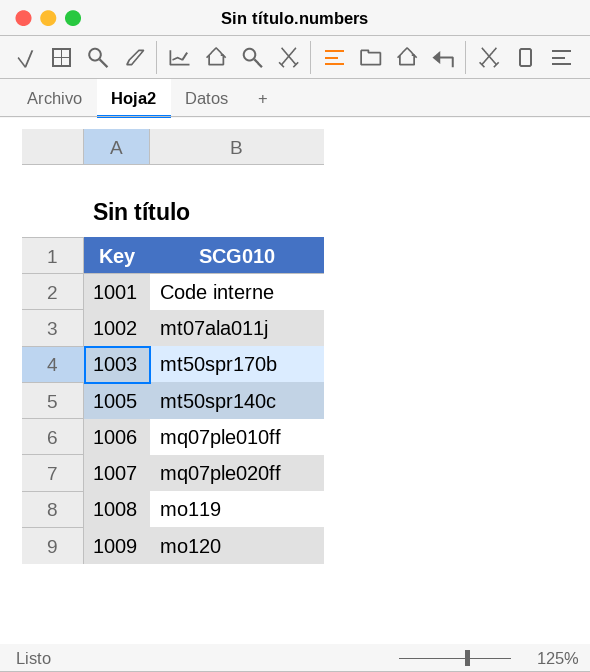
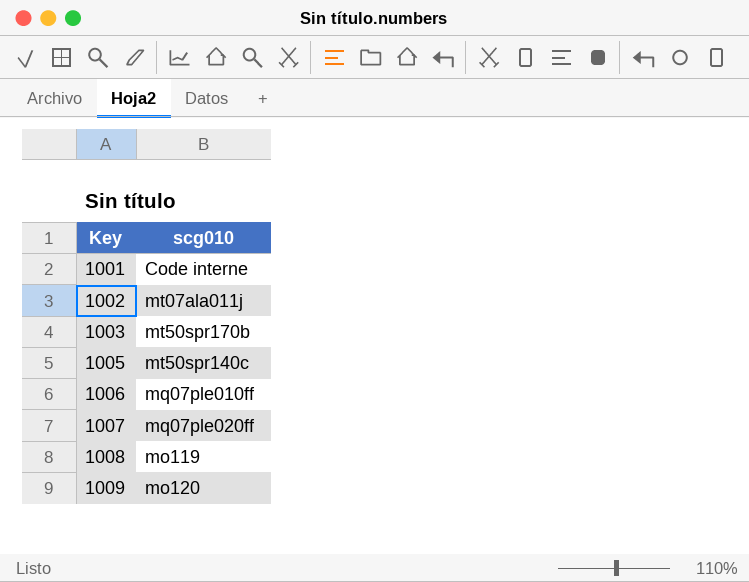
column name: SCG010 -> scg010

